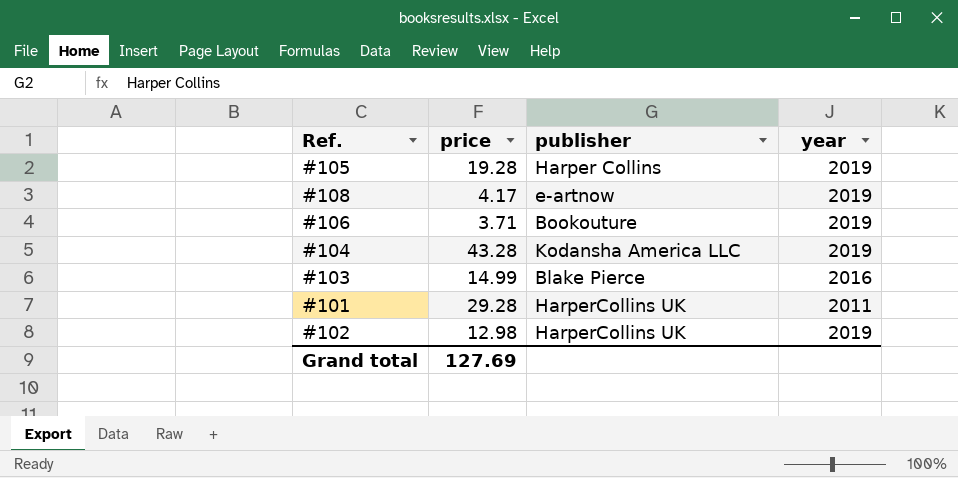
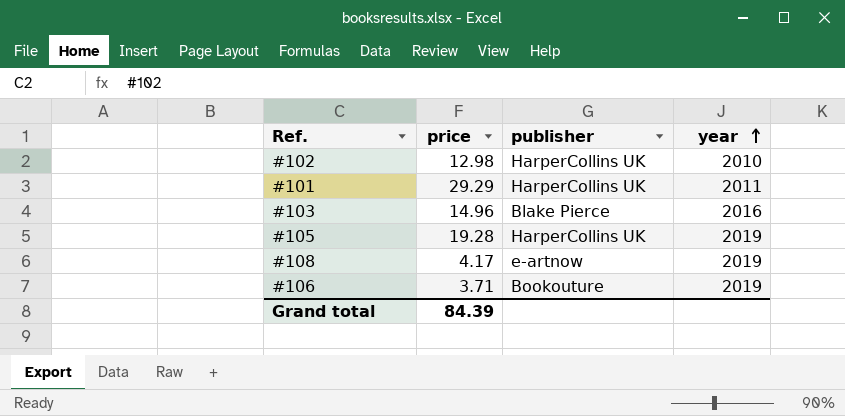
row order: none -> year ascending
row #104: 43.28 | Kodansha America LLC | 2019 -> none
#102 | year: 2019 -> 2010
#101 | price: 29.28 -> 29.29
#103 | price: 14.99 -> 14.96
#105 | publisher: Harper Collins -> HarperCollins UK
Grand total | price: 127.69 -> 84.39

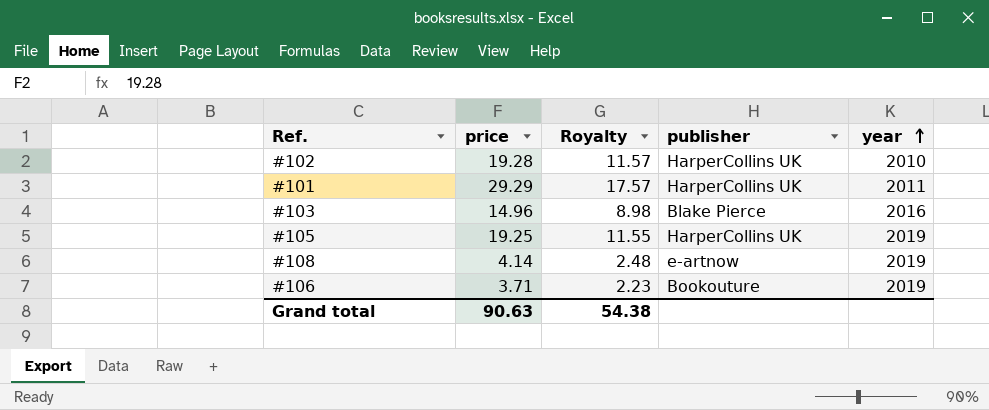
column Royalty | formula: none -> [price] * 0.6
#102 | price: 12.98 -> 19.28
#105 | price: 19.28 -> 19.25
#108 | price: 4.17 -> 4.14
Grand total | price: 84.39 -> 90.63

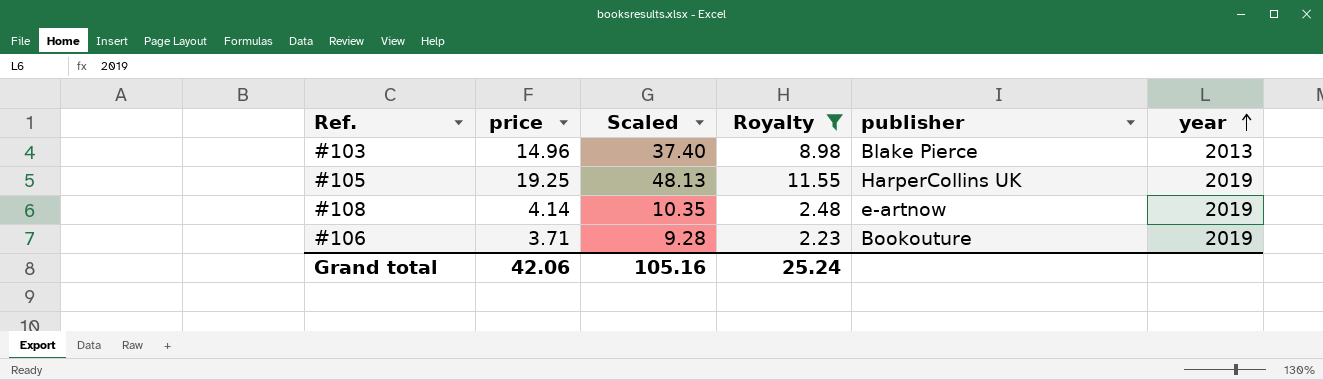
filter: none -> Royalty <= 11.55
column Scaled | formula: none -> [price] * 2.5
#103 | year: 2016 -> 2013
Grand total | price: 90.63 -> 42.06
Grand total | Royalty: 54.38 -> 25.24

